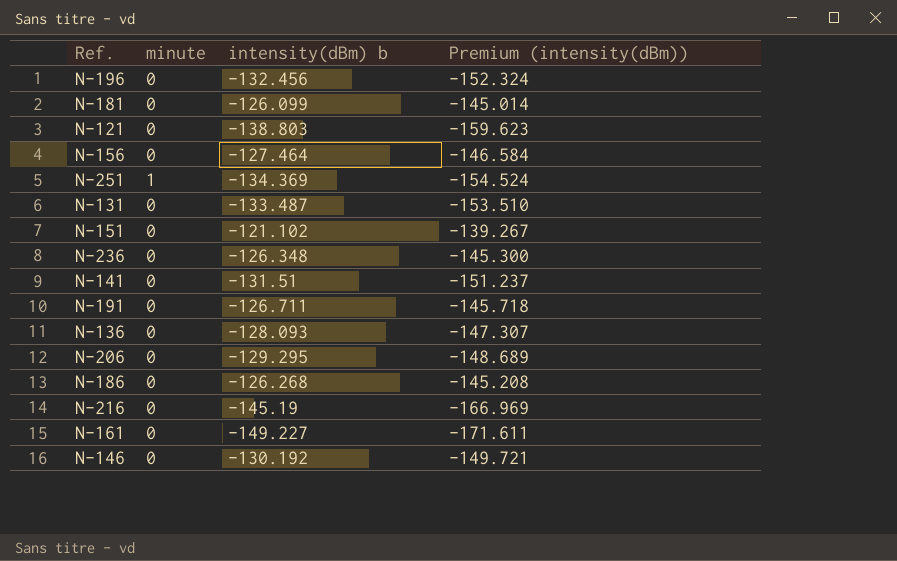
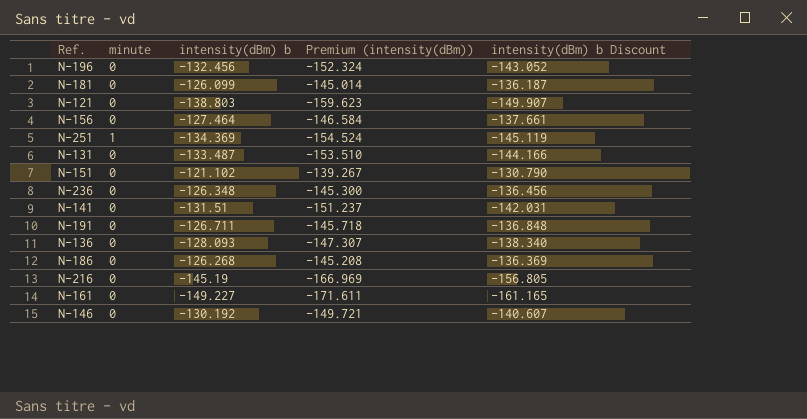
column intensity(dBm) b Discount | formula: none -> [intensity(dBm) b] * 1.08
row N-206: 0 | -129.295 | -148.689 -> none

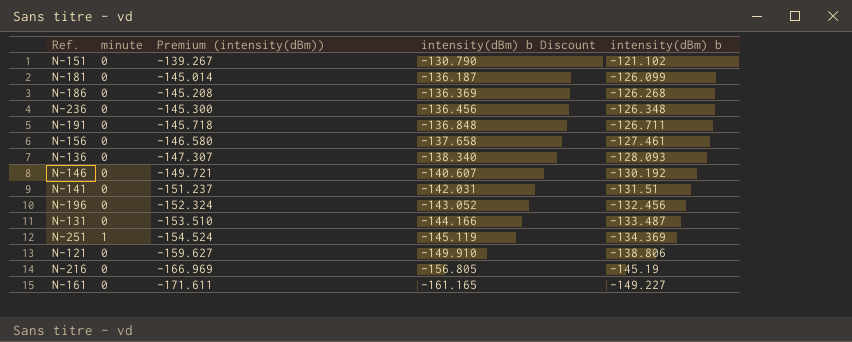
row order: none -> Premium (intensity(dBm)) descending
column intensity(dBm) b | position: 3 -> 5
N-156 | Premium (intensity(dBm)): -146.584 -> -146.580
N-156 | intensity(dBm) b Discount: -137.661 -> -137.658
N-156 | intensity(dBm) b: -127.464 -> -127.461
N-121 | Premium (intensity(dBm)): -159.623 -> -159.627
N-121 | intensity(dBm) b Discount: -149.907 -> -149.910
N-121 | intensity(dBm) b: -138.803 -> -138.806

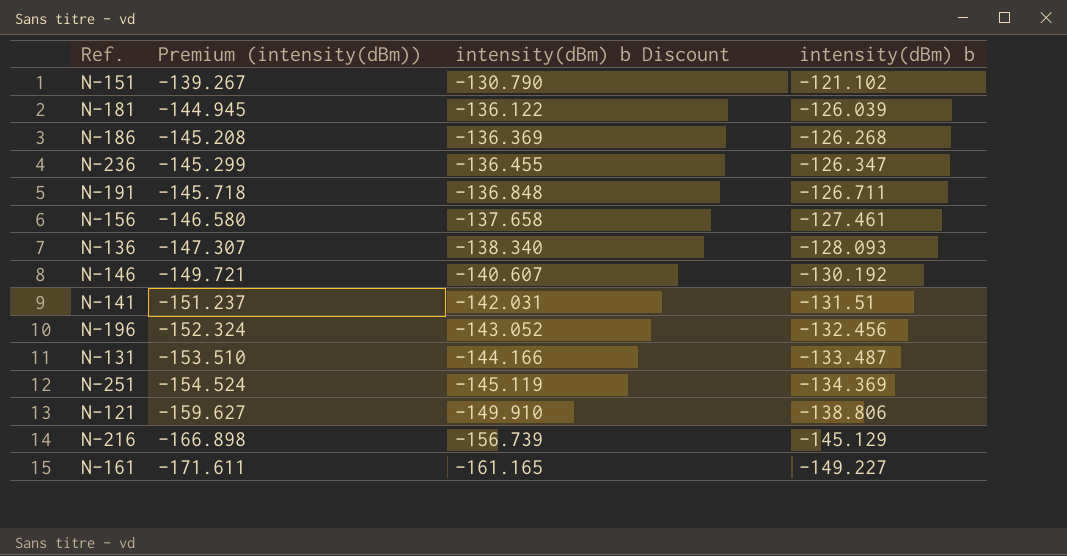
column minute | position: 2 -> none
N-181 | Premium (intensity(dBm)): -145.014 -> -144.945
N-181 | intensity(dBm) b Discount: -136.187 -> -136.122
N-181 | intensity(dBm) b: -126.099 -> -126.039
N-236 | Premium (intensity(dBm)): -145.300 -> -145.299
N-236 | intensity(dBm) b Discount: -136.456 -> -136.455
N-236 | intensity(dBm) b: -126.348 -> -126.347
N-216 | Premium (intensity(dBm)): -166.969 -> -166.898
N-216 | intensity(dBm) b Discount: -156.805 -> -156.739
N-216 | intensity(dBm) b: -145.19 -> -145.129

